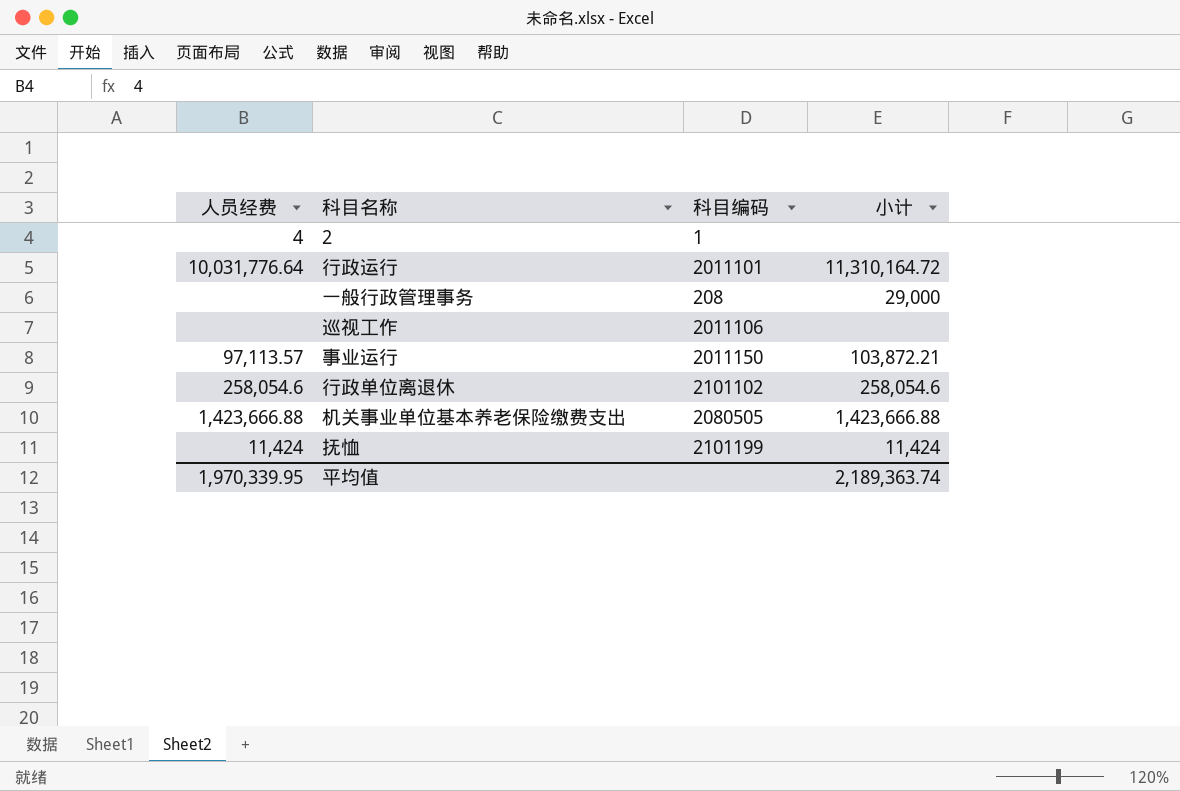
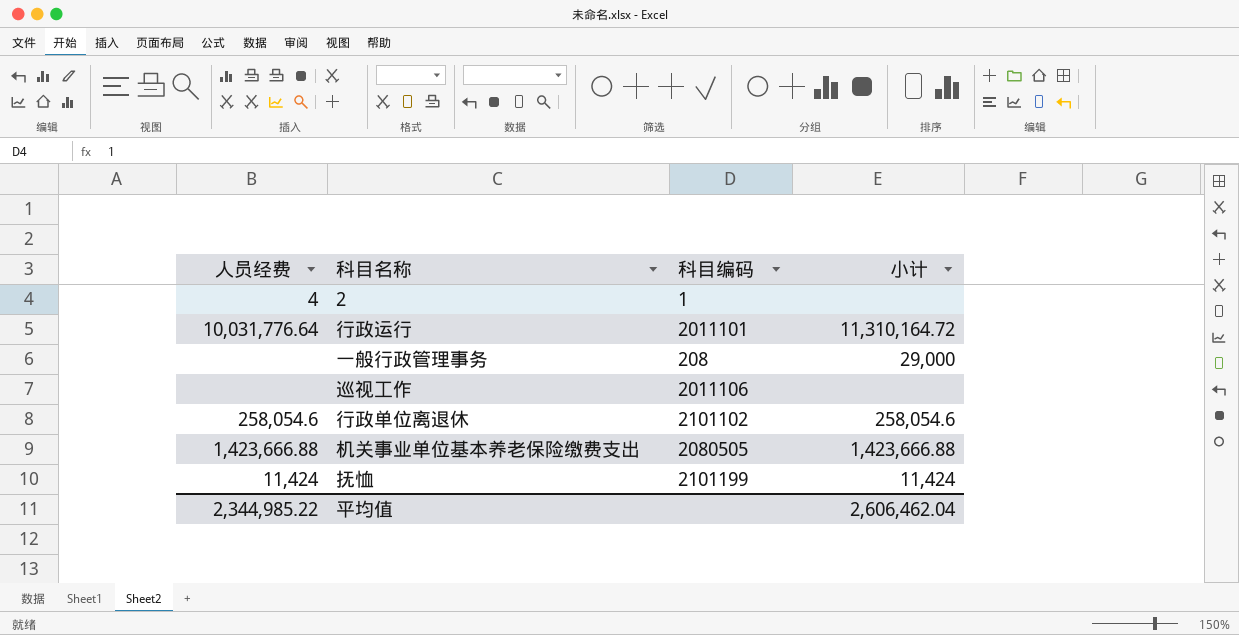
row 事业运行: 97,113.57 | 2011150 | 103,872.21 -> none
平均值 | 人员经费: 1,970,339.95 -> 2,344,985.22
平均值 | 小计: 2,189,363.74 -> 2,606,462.04

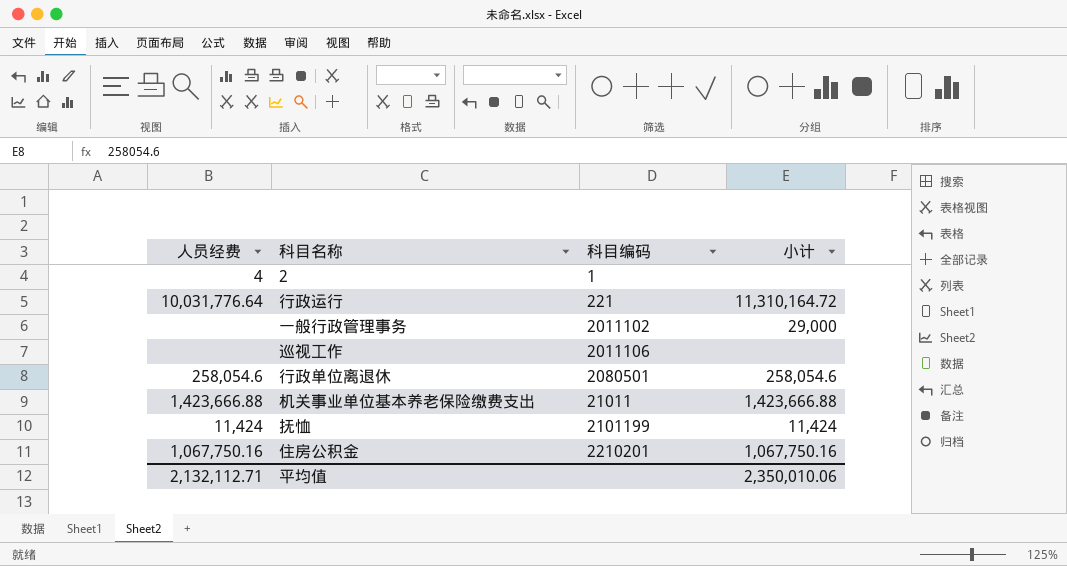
行政运行 | 科目编码: 2011101 -> 221
一般行政管理事务 | 科目编码: 208 -> 2011102
行政单位离退休 | 科目编码: 2101102 -> 2080501
机关事业单位基本养老保险缴费支出 | 科目编码: 2080505 -> 21011
row 住房公积金: none -> 1,067,750.16 | 2210201 | 1,067,750.16
平均值 | 人员经费: 2,344,985.22 -> 2,132,112.71
平均值 | 小计: 2,606,462.04 -> 2,350,010.06

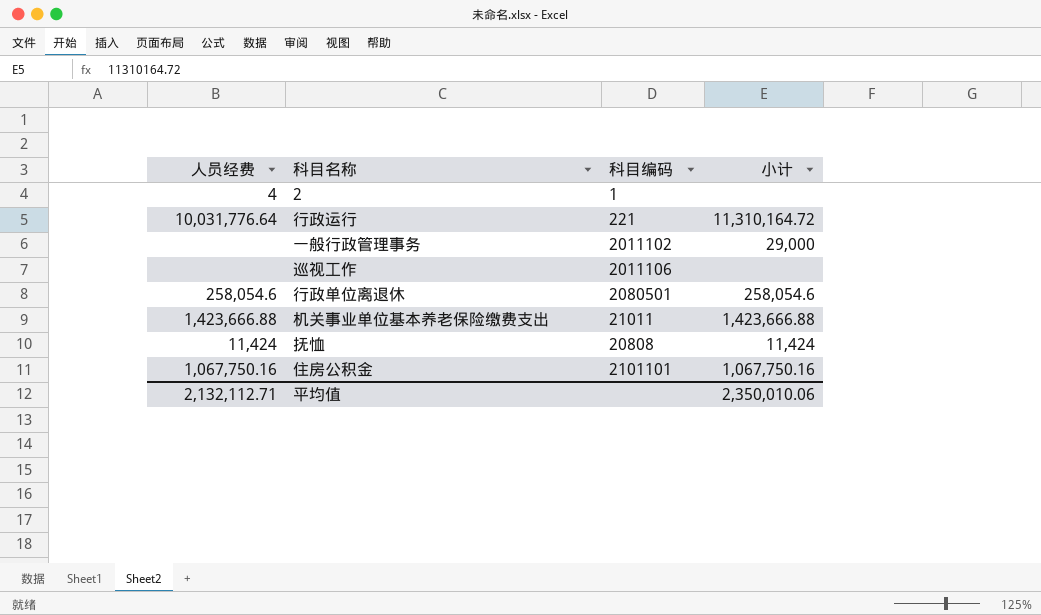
抚恤 | 科目编码: 2101199 -> 20808
住房公积金 | 科目编码: 2210201 -> 2101101

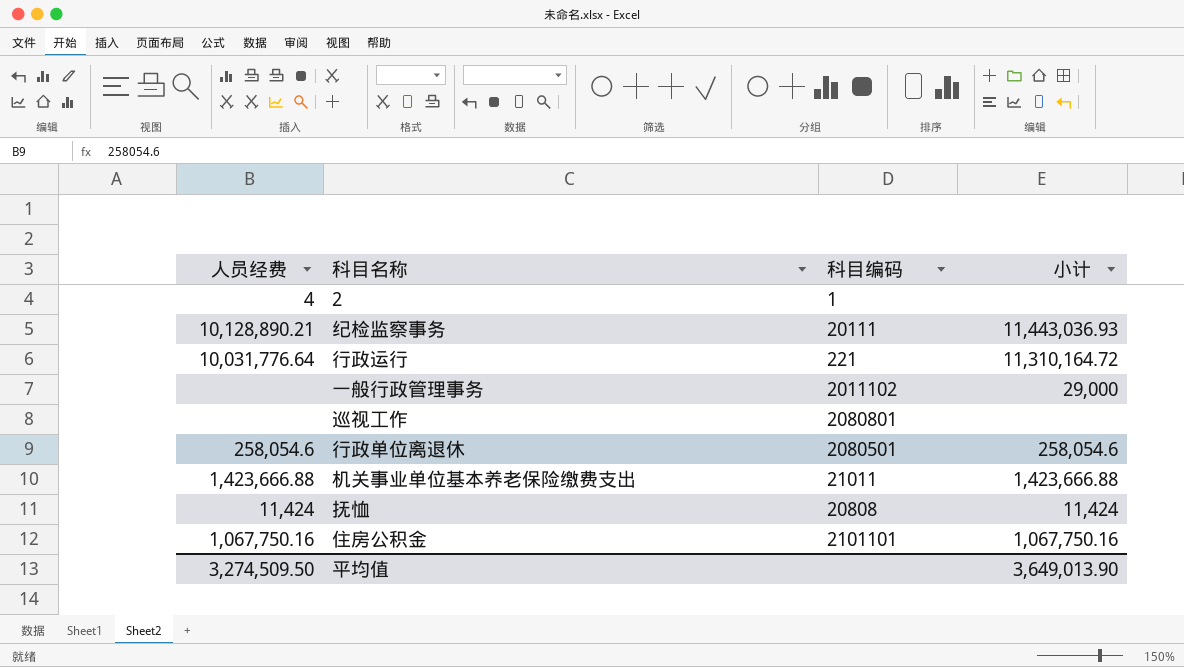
row 纪检监察事务: none -> 10,128,890.21 | 20111 | 11,443,036.93
巡视工作 | 科目编码: 2011106 -> 2080801
平均值 | 人员经费: 2,132,112.71 -> 3,274,509.50
平均值 | 小计: 2,350,010.06 -> 3,649,013.90

